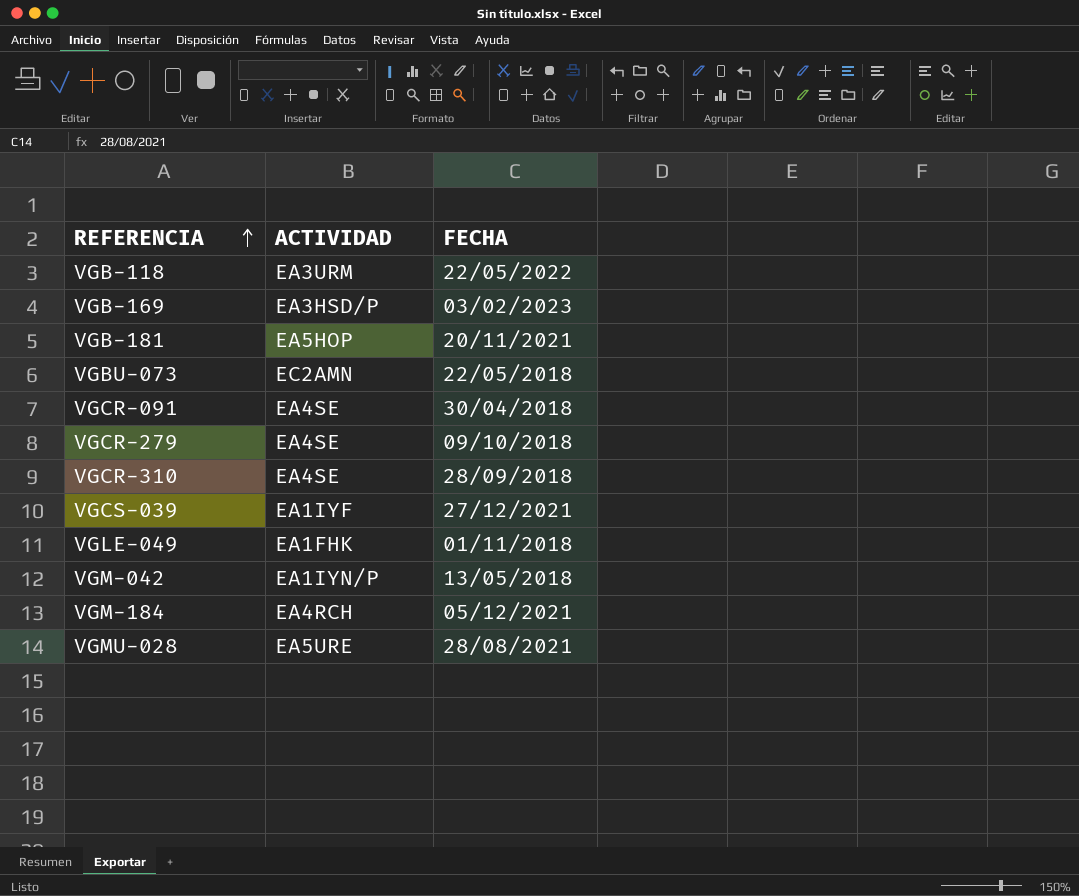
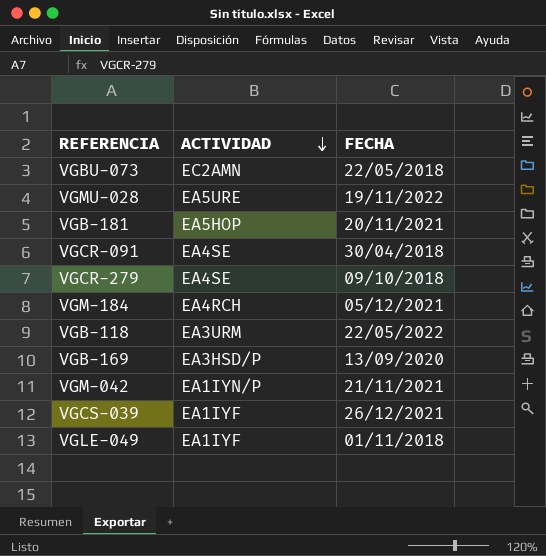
row order: REFERENCIA ascending -> ACTIVIDAD descending
row VGCR-310: EA4SE | 28/09/2018 -> none
VGMU-028 | FECHA: 28/08/2021 -> 19/11/2022
VGB-169 | FECHA: 03/02/2023 -> 13/09/2020
VGM-042 | FECHA: 13/05/2018 -> 21/11/2021
VGCS-039 | FECHA: 27/12/2021 -> 26/12/2021
VGLE-049 | ACTIVIDAD: EA1FHK -> EA1IYF

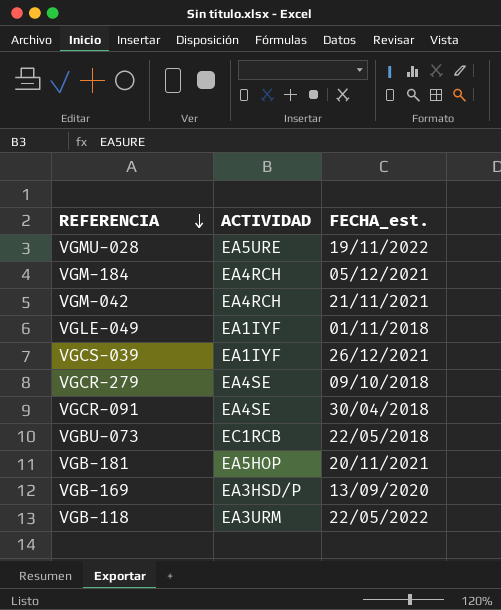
row order: ACTIVIDAD descending -> REFERENCIA descending
column name: FECHA -> FECHA_est.
VGM-042 | ACTIVIDAD: EA1IYN/P -> EA4RCH
VGBU-073 | ACTIVIDAD: EC2AMN -> EC1RCB

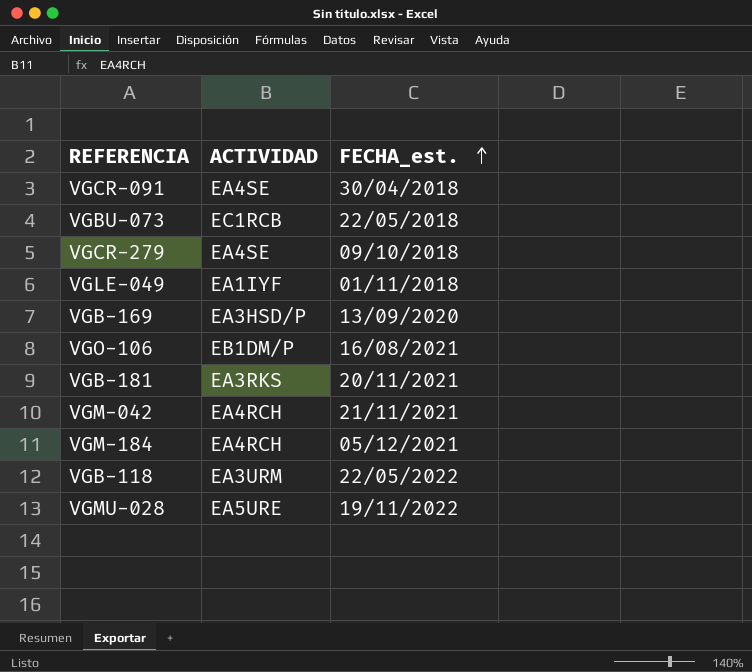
row order: REFERENCIA descending -> FECHA_est. ascending
row VGCS-039: EA1IYF | 26/12/2021 -> none
row VGO-106: none -> EB1DM/P | 16/08/2021
VGB-181 | ACTIVIDAD: EA5HOP -> EA3RKS

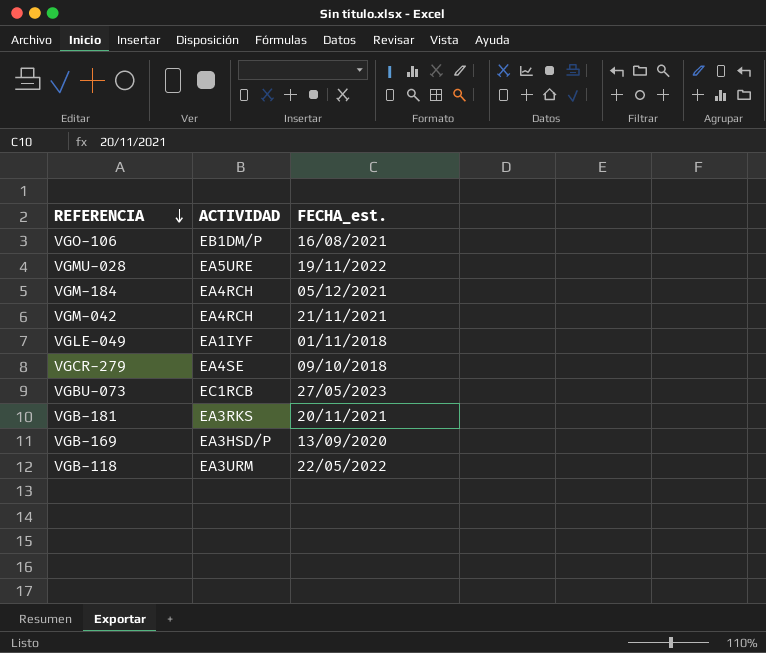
row order: FECHA_est. ascending -> REFERENCIA descending
row VGCR-091: EA4SE | 30/04/2018 -> none
VGBU-073 | FECHA_est.: 22/05/2018 -> 27/05/2023

